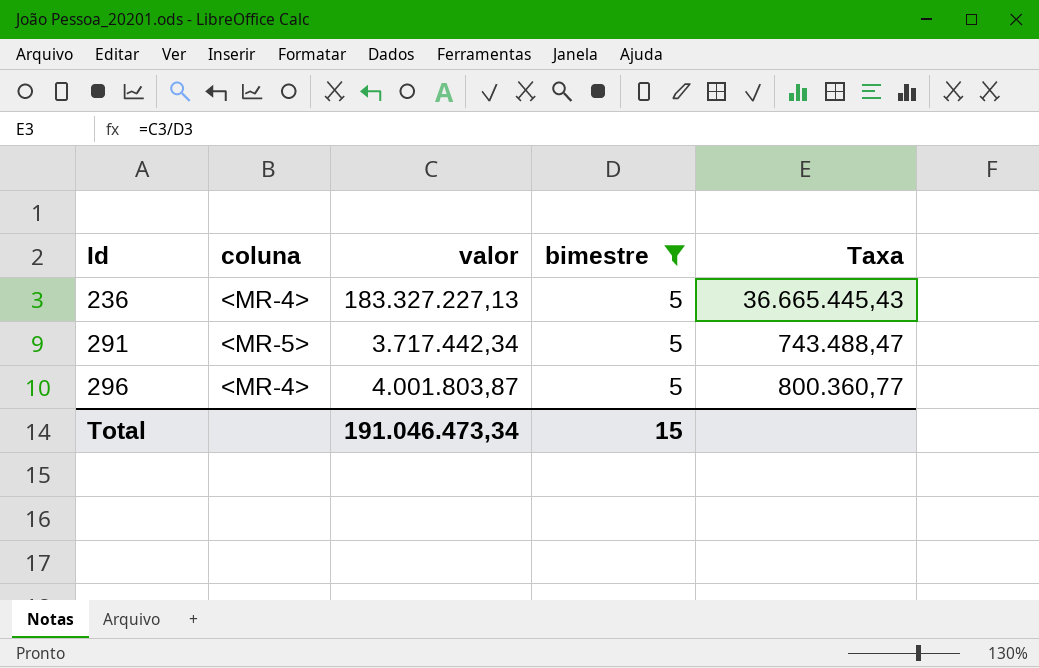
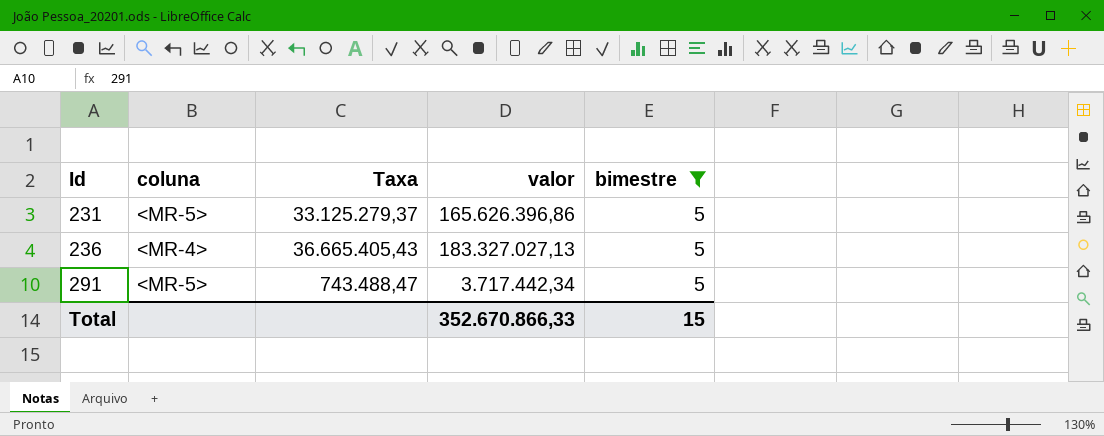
column Taxa | position: 5 -> 3
row 296: <MR-4> | 4.001.803,87 | 5 | 800.360,77 -> none
row 231: none -> <MR-5> | 33.125.279,37 | 165.626.396,86 | 5
236 | Taxa: 36.665.445,43 -> 36.665.405,43
236 | valor: 183.327.227,13 -> 183.327.027,13
Total | valor: 191.046.473,34 -> 352.670.866,33

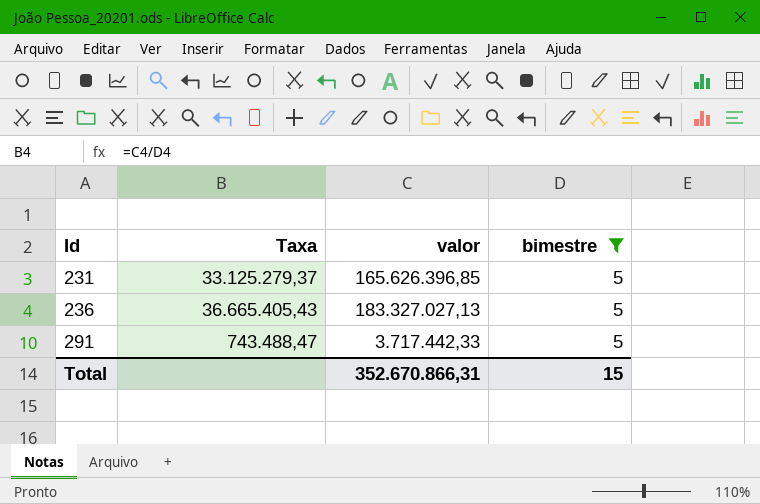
column coluna | position: 2 -> none
231 | valor: 165.626.396,86 -> 165.626.396,85
291 | valor: 3.717.442,34 -> 3.717.442,33
Total | valor: 352.670.866,33 -> 352.670.866,31

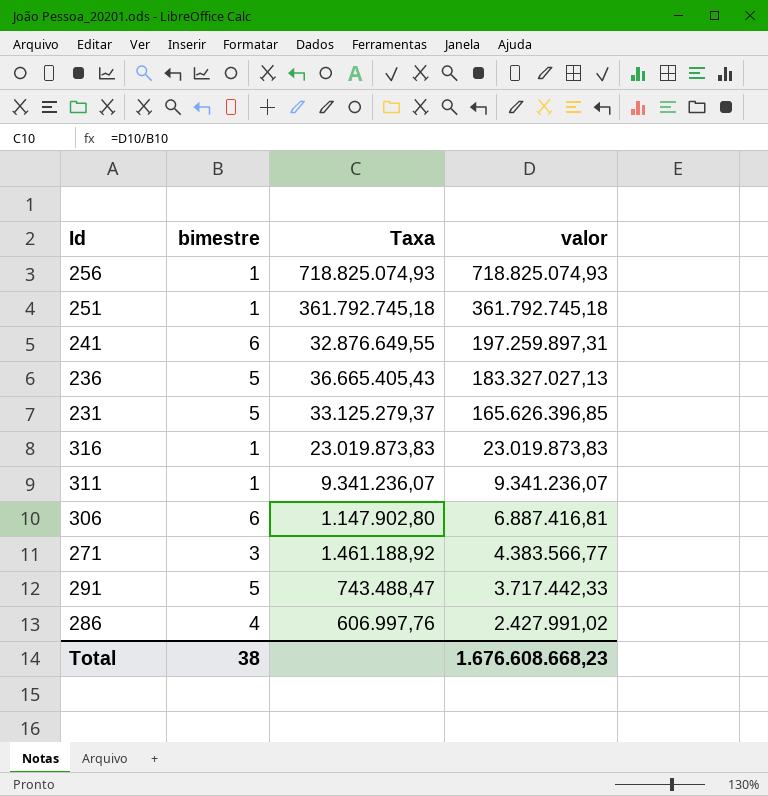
filter: bimestre = 5 -> none
row order: Id ascending -> valor descending
column bimestre | position: 4 -> 2
Total | bimestre: 15 -> 38
Total | valor: 352.670.866,31 -> 1.676.608.668,23

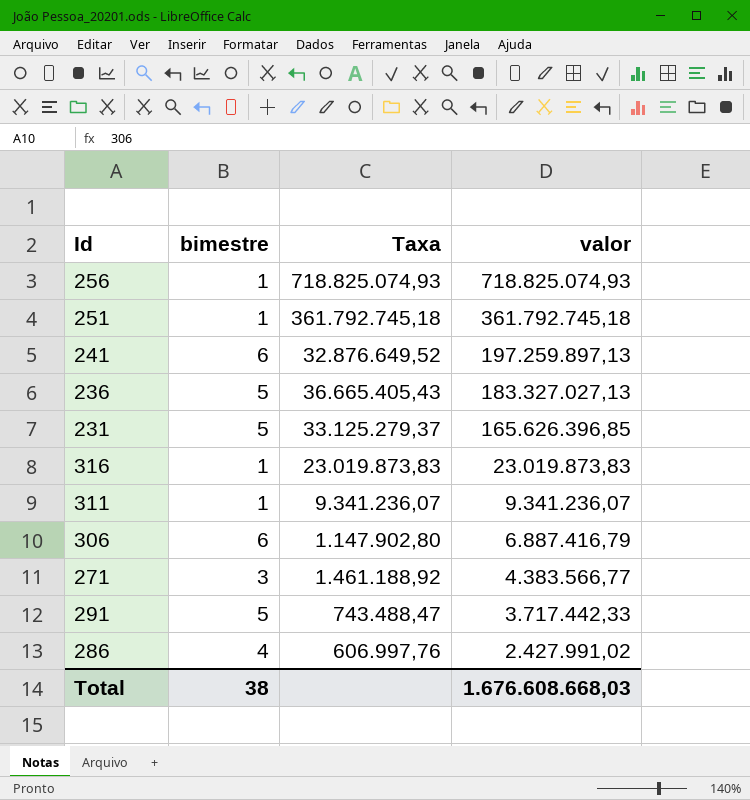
241 | Taxa: 32.876.649,55 -> 32.876.649,52
241 | valor: 197.259.897,31 -> 197.259.897,13
306 | valor: 6.887.416,81 -> 6.887.416,79
Total | valor: 1.676.608.668,23 -> 1.676.608.668,03

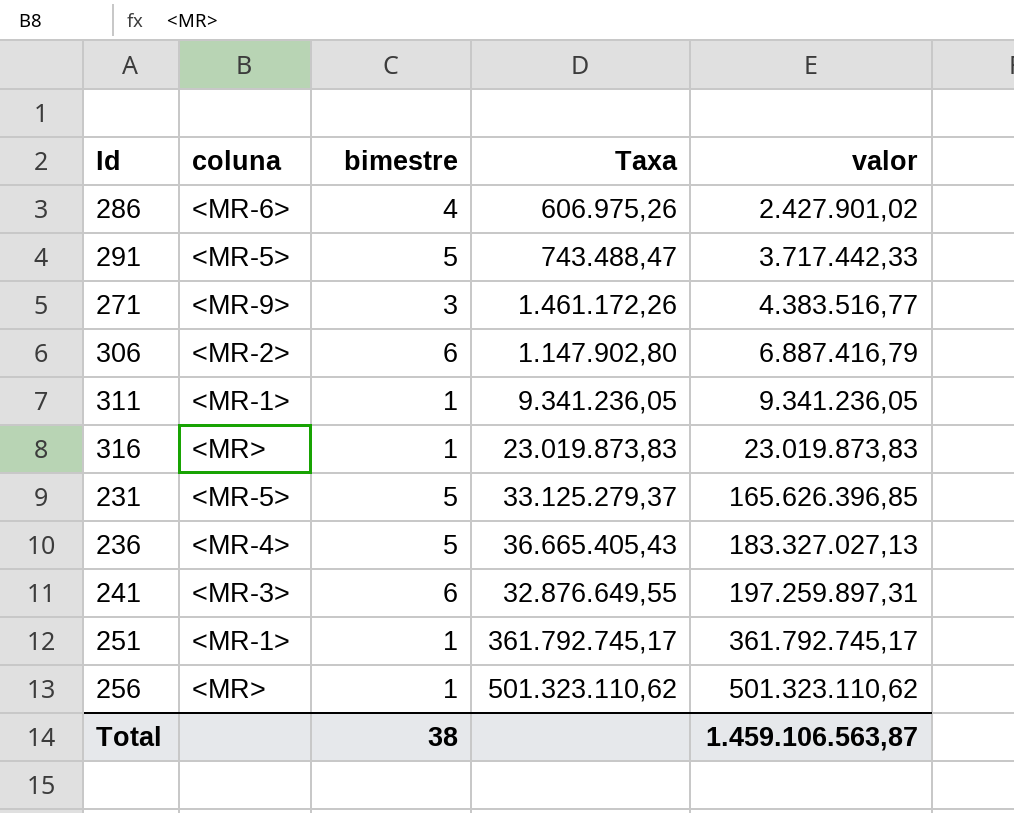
row order: valor descending -> valor ascending
column coluna | position: none -> 2
286 | Taxa: 606.997,76 -> 606.975,26
286 | valor: 2.427.991,02 -> 2.427.901,02
271 | Taxa: 1.461.188,92 -> 1.461.172,26
271 | valor: 4.383.566,77 -> 4.383.516,77
311 | Taxa: 9.341.236,07 -> 9.341.236,05
311 | valor: 9.341.236,07 -> 9.341.236,05
241 | Taxa: 32.876.649,52 -> 32.876.649,55
241 | valor: 197.259.897,13 -> 197.259.897,31
251 | Taxa: 361.792.745,18 -> 361.792.745,17
251 | valor: 361.792.745,18 -> 361.792.745,17
256 | Taxa: 718.825.074,93 -> 501.323.110,62
256 | valor: 718.825.074,93 -> 501.323.110,62
Total | valor: 1.676.608.668,03 -> 1.459.106.563,87

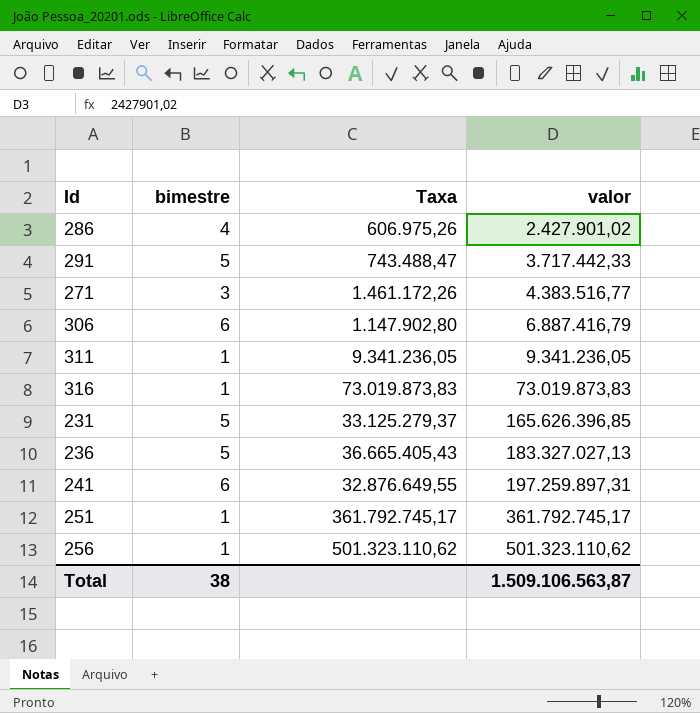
column coluna | position: 2 -> none
316 | Taxa: 23.019.873,83 -> 73.019.873,83
316 | valor: 23.019.873,83 -> 73.019.873,83
Total | valor: 1.459.106.563,87 -> 1.509.106.563,87

